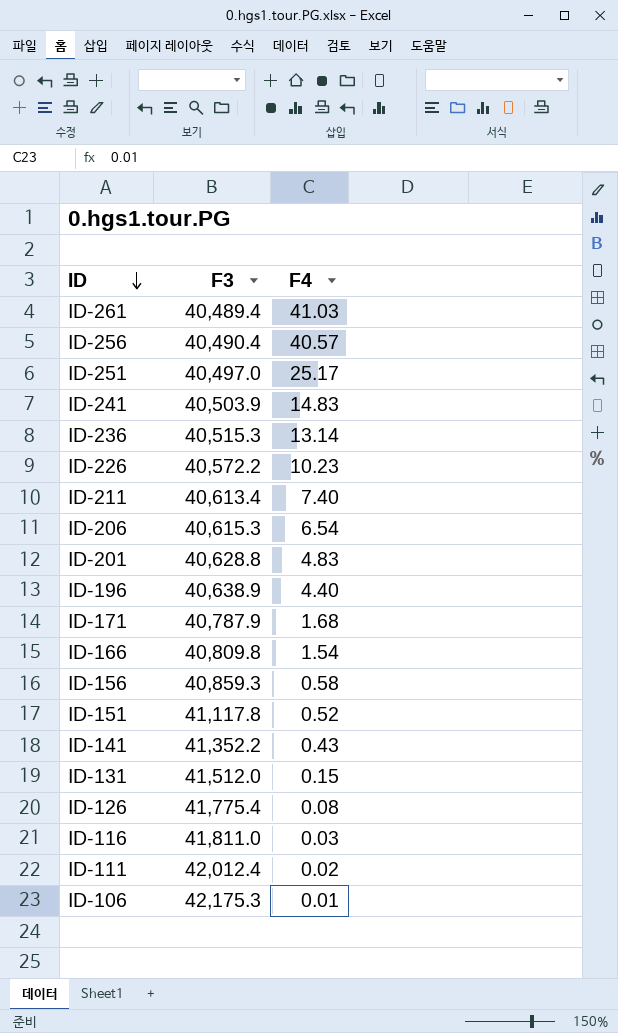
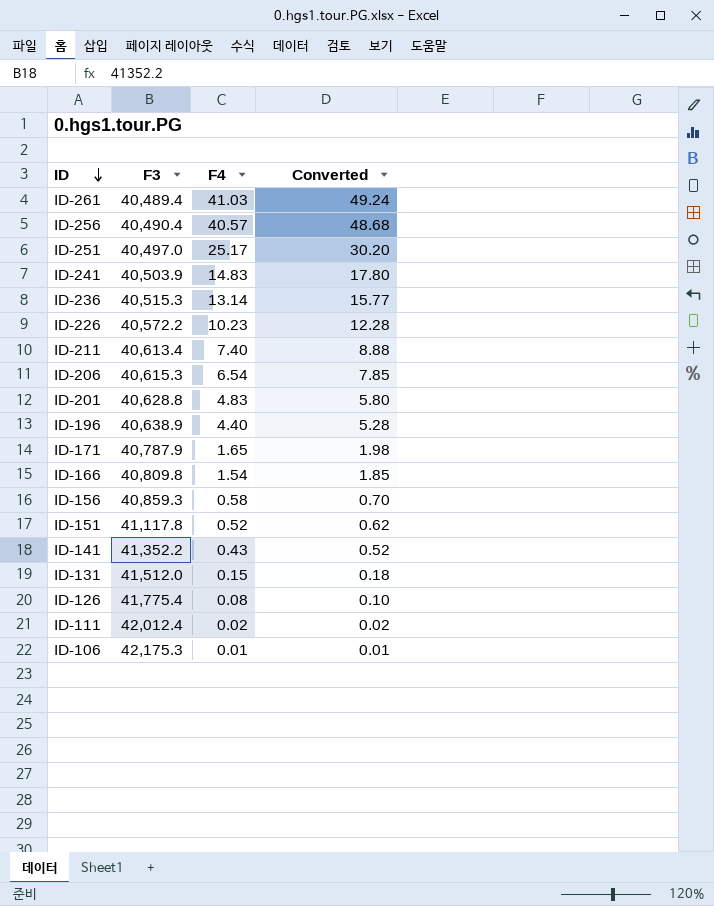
column Converted | formula: none -> [F4] * 1.2
row ID-116: 41,811.0 | 0.03 -> none
ID-171 | F4: 1.68 -> 1.65

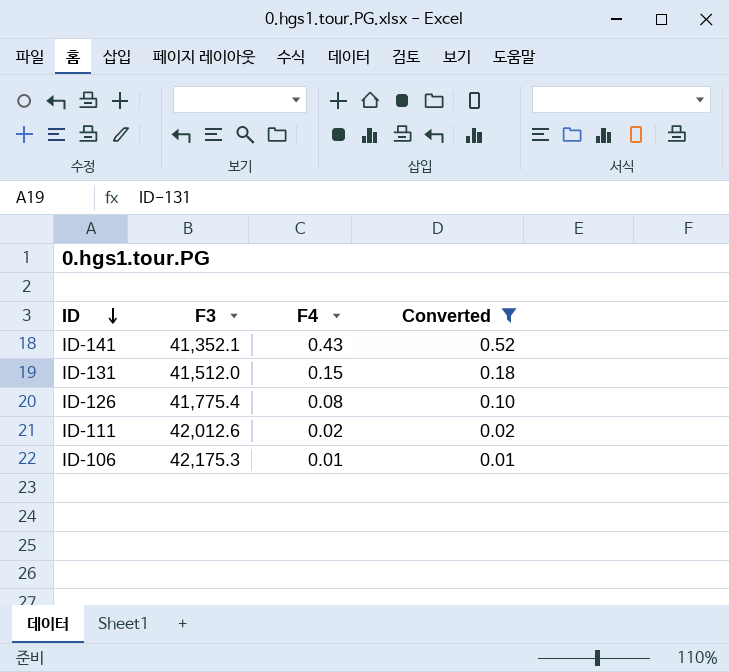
filter: none -> Converted <= 0.52
ID-141 | F3: 41,352.2 -> 41,352.1
ID-111 | F3: 42,012.4 -> 42,012.6

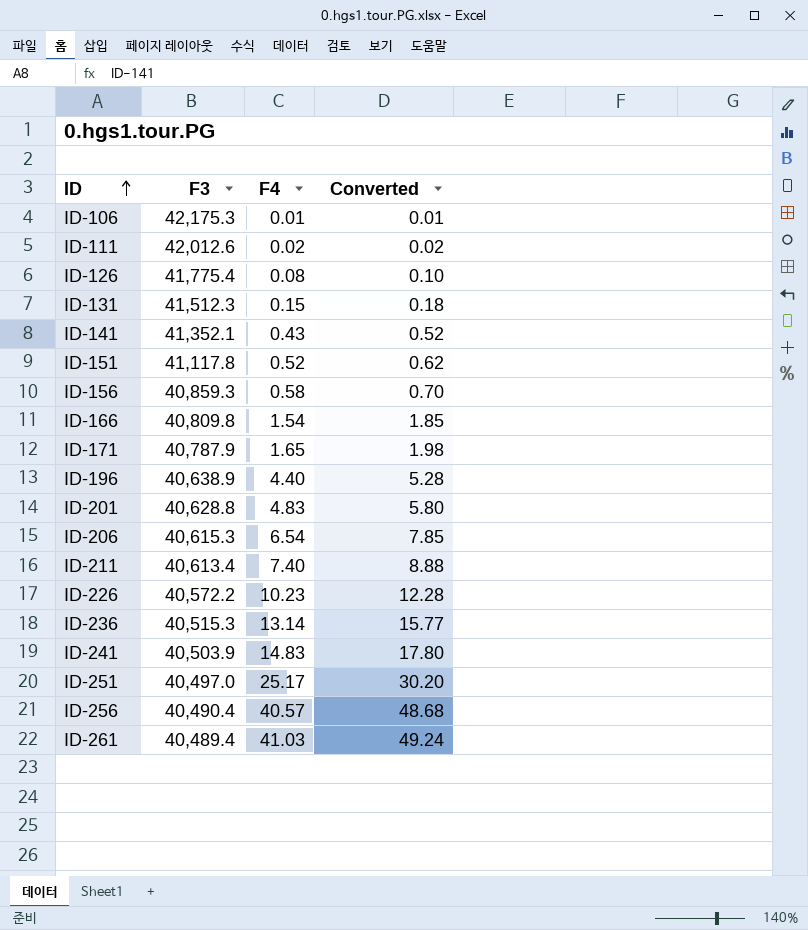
filter: Converted <= 0.52 -> none
row order: ID descending -> ID ascending
ID-131 | F3: 41,512.0 -> 41,512.3

